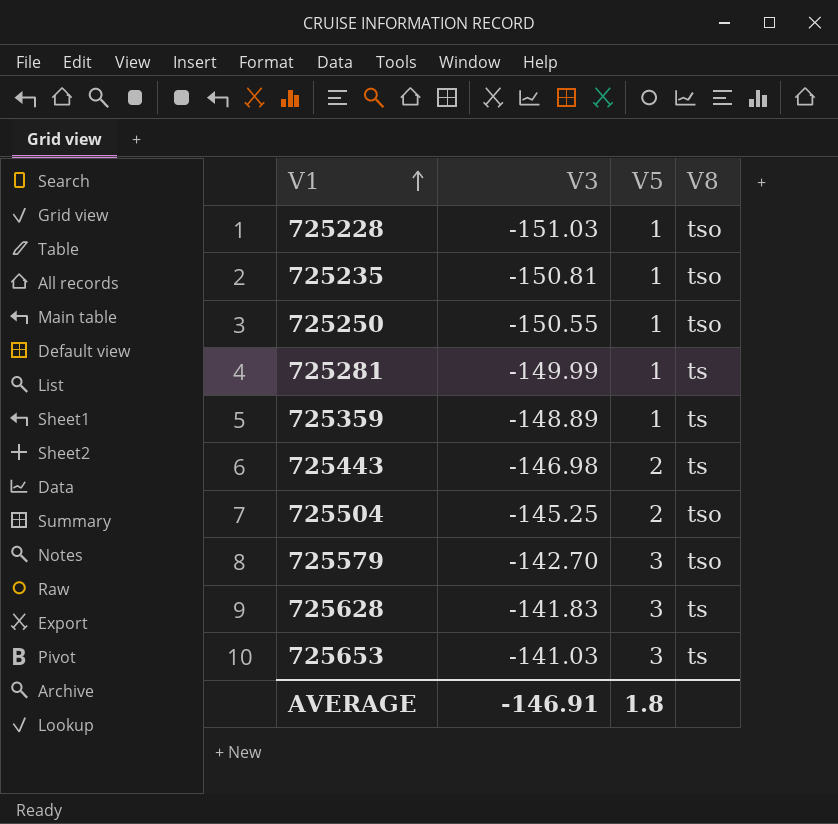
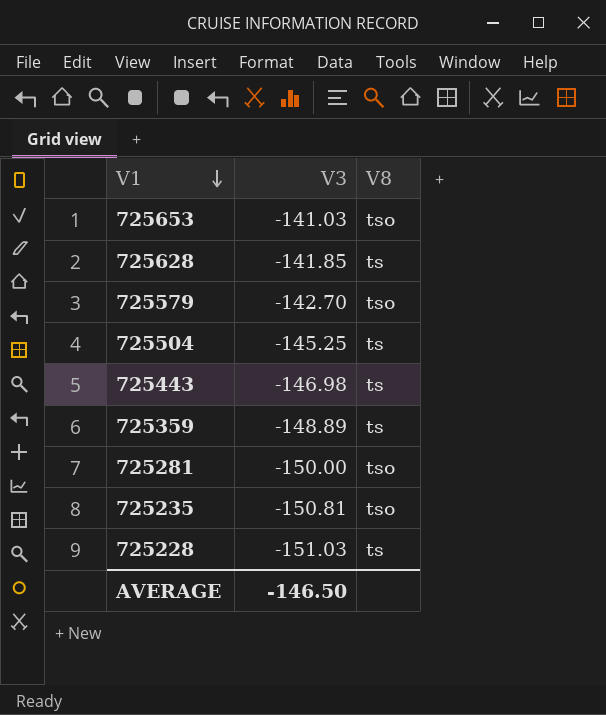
row order: V1 ascending -> V1 descending
column V5 | position: 3 -> none
row 725250: -150.55 | 1 | tso -> none
725653 | V8: ts -> tso
725628 | V3: -141.83 -> -141.85
725504 | V8: tso -> ts
725281 | V3: -149.99 -> -150.00
725281 | V8: ts -> tso
725228 | V8: tso -> ts
AVERAGE | V3: -146.91 -> -146.50

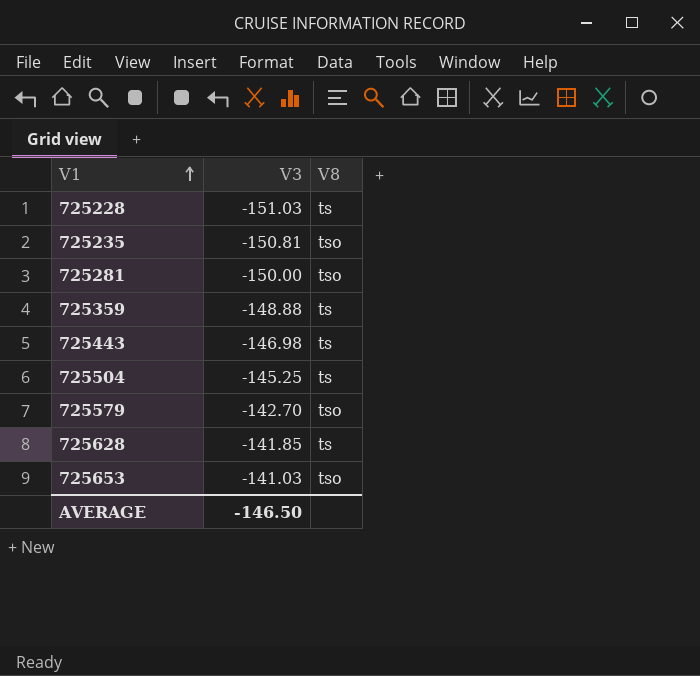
row order: V1 descending -> V1 ascending
725359 | V3: -148.89 -> -148.88

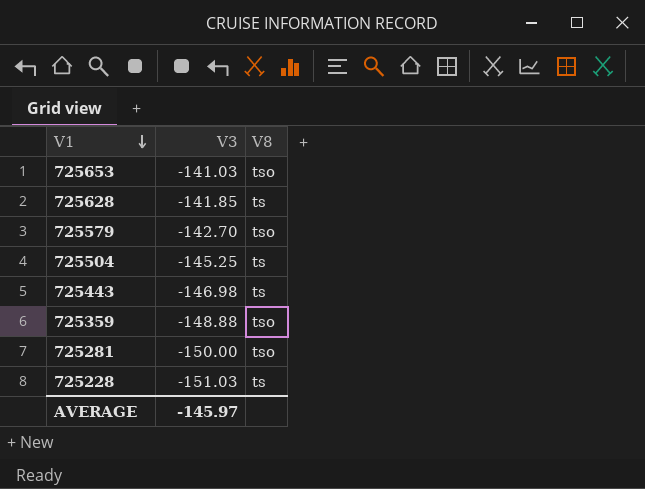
row order: V1 ascending -> V1 descending
row 725235: -150.81 | tso -> none
725359 | V8: ts -> tso
AVERAGE | V3: -146.50 -> -145.97

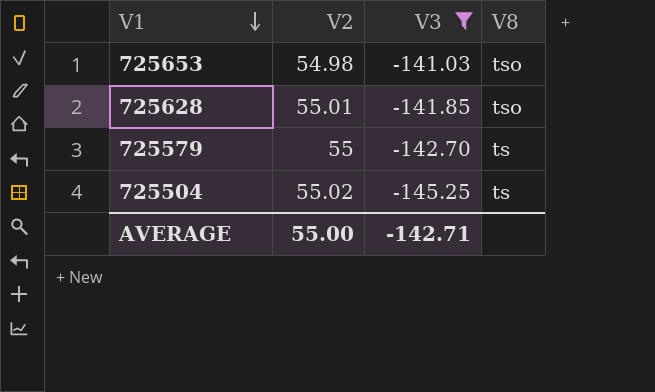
filter: none -> V3 >= -145.25
column V2 | position: none -> 2
725628 | V8: ts -> tso
725579 | V8: tso -> ts
AVERAGE | V3: -145.97 -> -142.71

